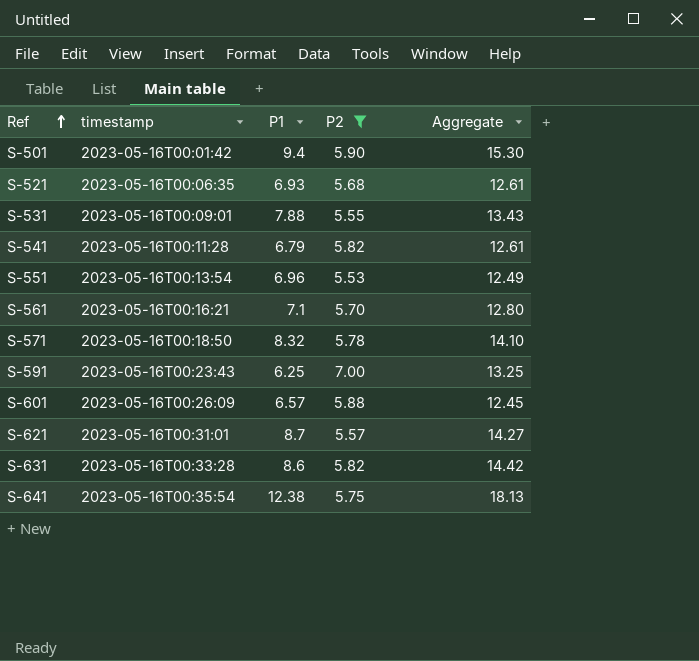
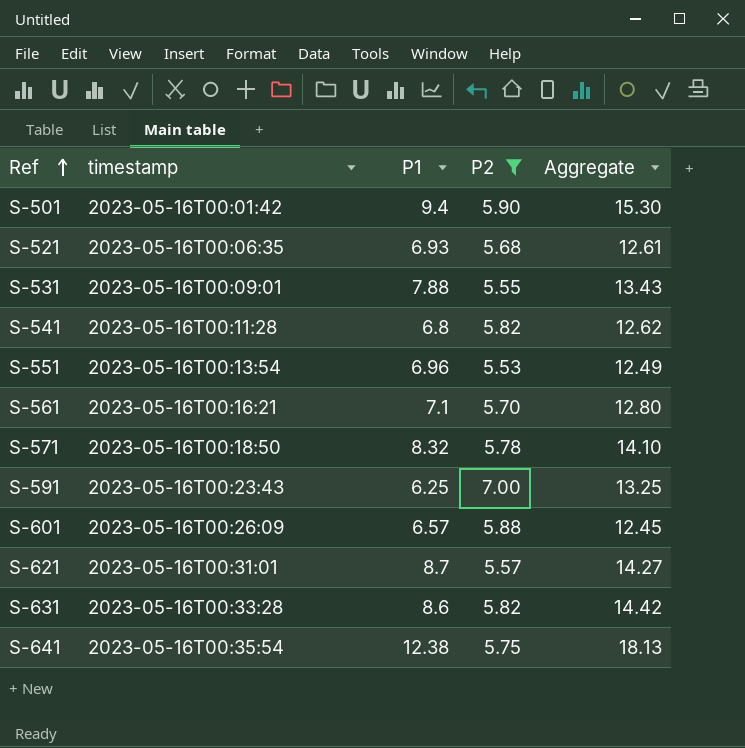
S-541 | P1: 6.79 -> 6.8
S-541 | Aggregate: 12.61 -> 12.62

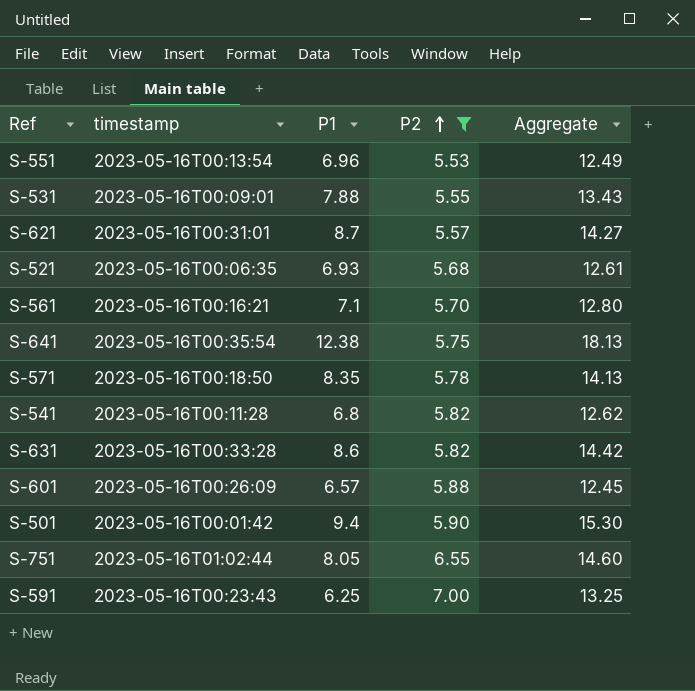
row order: Ref ascending -> P2 ascending
S-571 | P1: 8.32 -> 8.35
S-571 | Aggregate: 14.10 -> 14.13
row S-751: none -> 2023-05-16T01:02:44 | 8.05 | 6.55 | 14.60

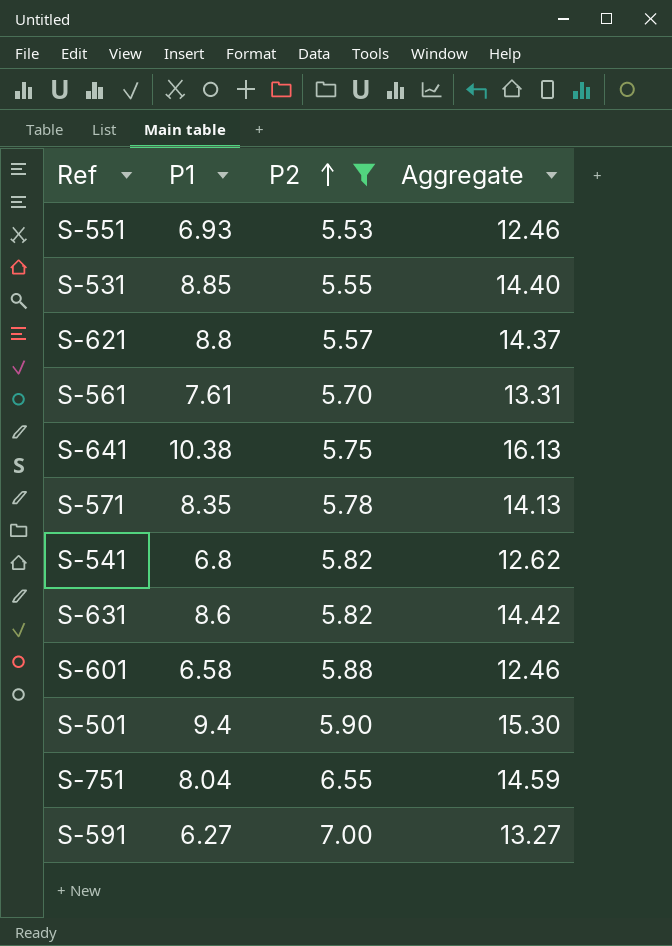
column timestamp | position: 2 -> none
row S-521: 2023-05-16T00:06:35 | 6.93 | 5.68 | 12.61 -> none
S-551 | P1: 6.96 -> 6.93
S-551 | Aggregate: 12.49 -> 12.46
S-531 | P1: 7.88 -> 8.85
S-531 | Aggregate: 13.43 -> 14.40
S-621 | P1: 8.7 -> 8.8
S-621 | Aggregate: 14.27 -> 14.37
S-561 | P1: 7.1 -> 7.61
S-561 | Aggregate: 12.80 -> 13.31
S-641 | P1: 12.38 -> 10.38
S-641 | Aggregate: 18.13 -> 16.13
S-601 | P1: 6.57 -> 6.58
S-601 | Aggregate: 12.45 -> 12.46
S-751 | P1: 8.05 -> 8.04
S-751 | Aggregate: 14.60 -> 14.59
S-591 | P1: 6.25 -> 6.27
S-591 | Aggregate: 13.25 -> 13.27

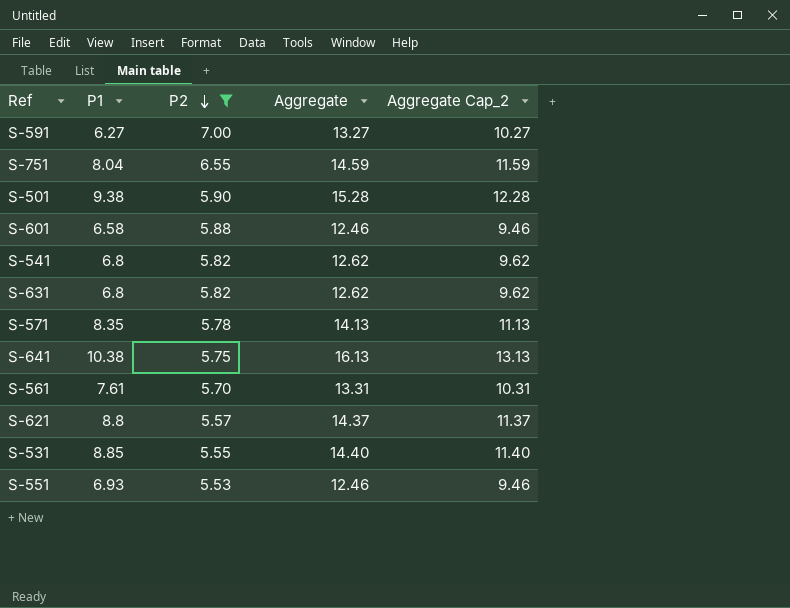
row order: P2 ascending -> P2 descending
column Aggregate Cap_2 | formula: none -> [Aggregate] - 3
S-501 | P1: 9.4 -> 9.38
S-501 | Aggregate: 15.30 -> 15.28
S-631 | P1: 8.6 -> 6.8
S-631 | Aggregate: 14.42 -> 12.62

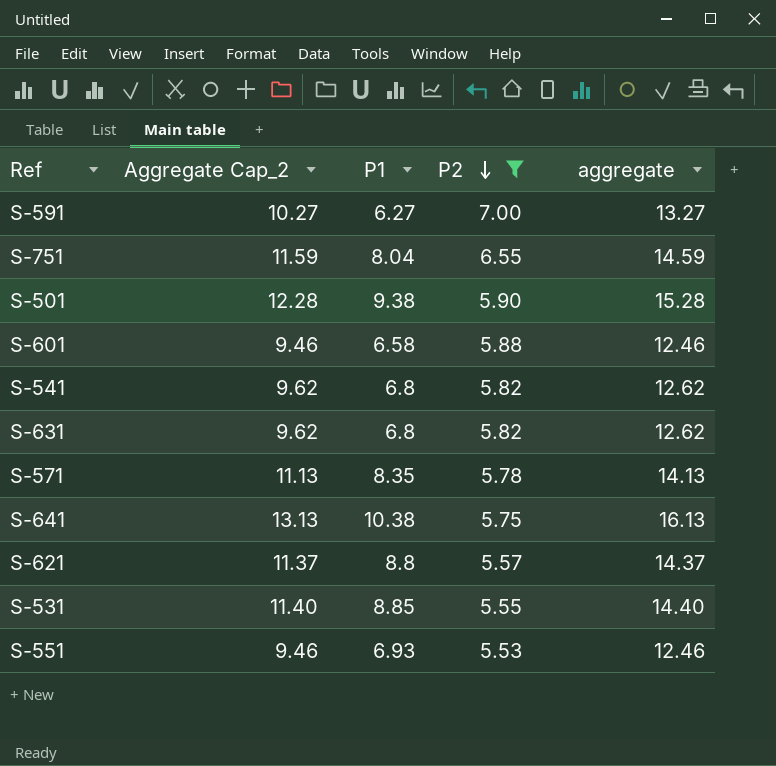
column Aggregate Cap_2 | position: 5 -> 2
column name: Aggregate -> aggregate
row S-561: 7.61 | 5.70 | 13.31 | 10.31 -> none

